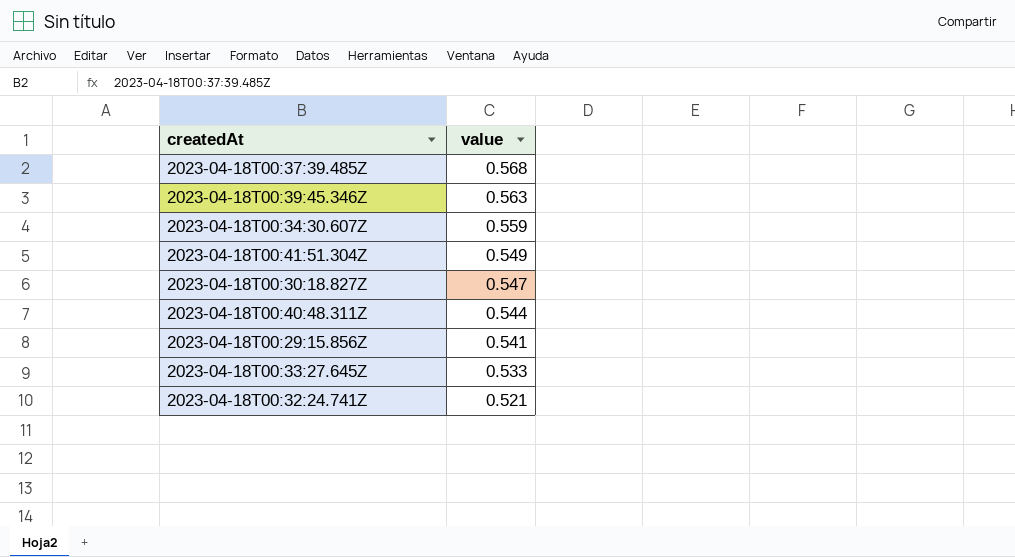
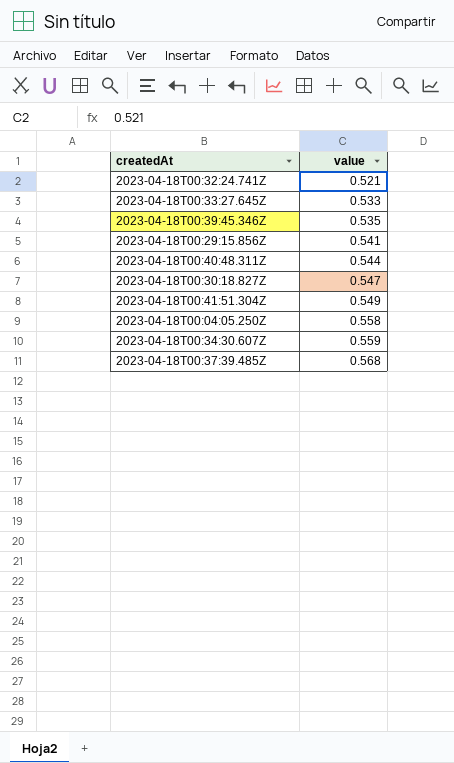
row order: value descending -> value ascending
2023-04-18T00:39:45.346Z | value: 0.563 -> 0.535
row 2023-04-18T00:04:05.250Z: none -> 0.558

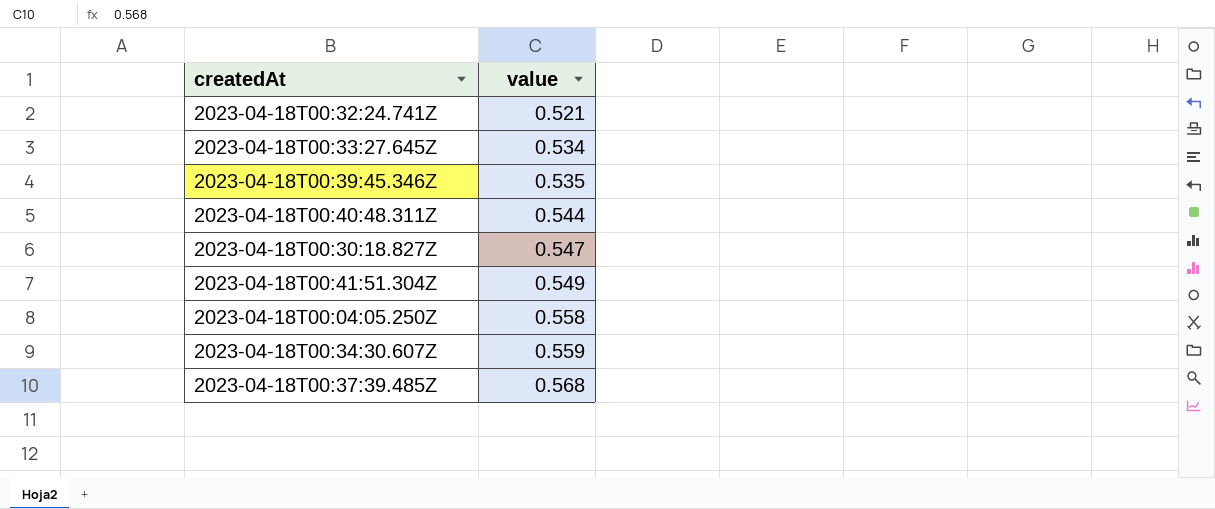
row 2023-04-18T00:29:15.856Z: 0.541 -> none
2023-04-18T00:33:27.645Z | value: 0.533 -> 0.534

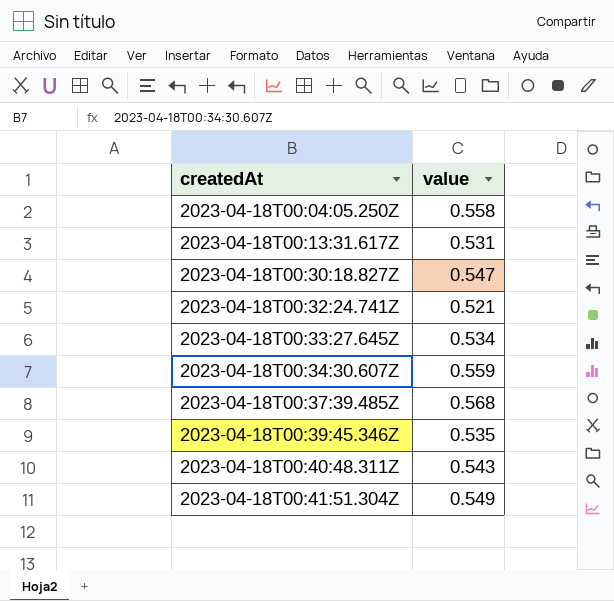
row order: value ascending -> createdAt ascending
row 2023-04-18T00:13:31.617Z: none -> 0.531
2023-04-18T00:40:48.311Z | value: 0.544 -> 0.543

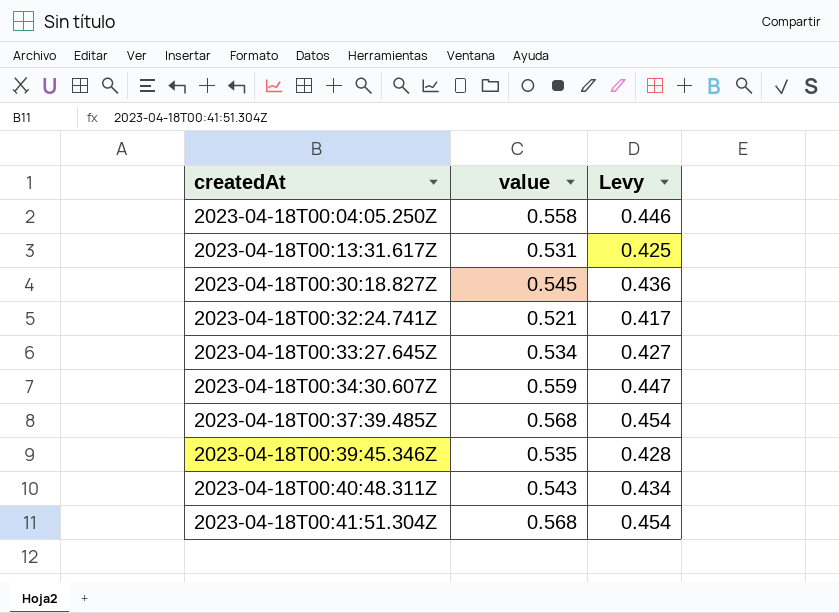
column Levy | formula: none -> [value] * 0.8
2023-04-18T00:30:18.827Z | value: 0.547 -> 0.545
2023-04-18T00:41:51.304Z | value: 0.549 -> 0.568

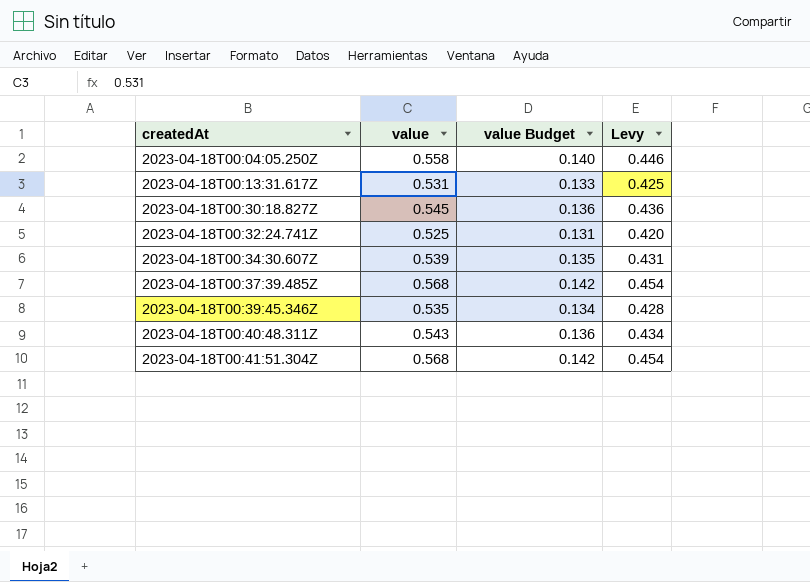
column value Budget | formula: none -> [value] * 0.25
row 2023-04-18T00:33:27.645Z: 0.534 | 0.427 -> none
2023-04-18T00:32:24.741Z | value: 0.521 -> 0.525
2023-04-18T00:32:24.741Z | Levy: 0.417 -> 0.420
2023-04-18T00:34:30.607Z | value: 0.559 -> 0.539
2023-04-18T00:34:30.607Z | Levy: 0.447 -> 0.431

